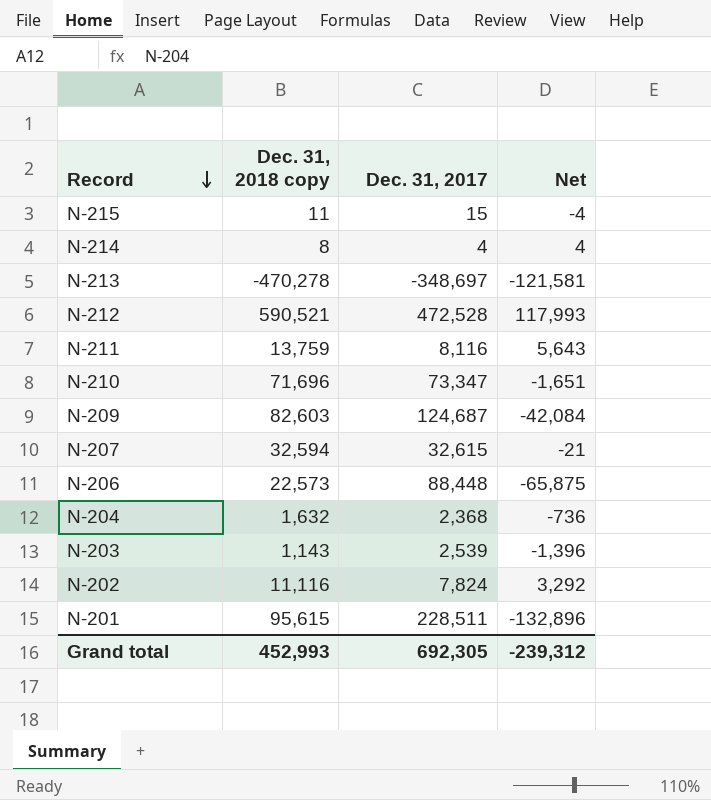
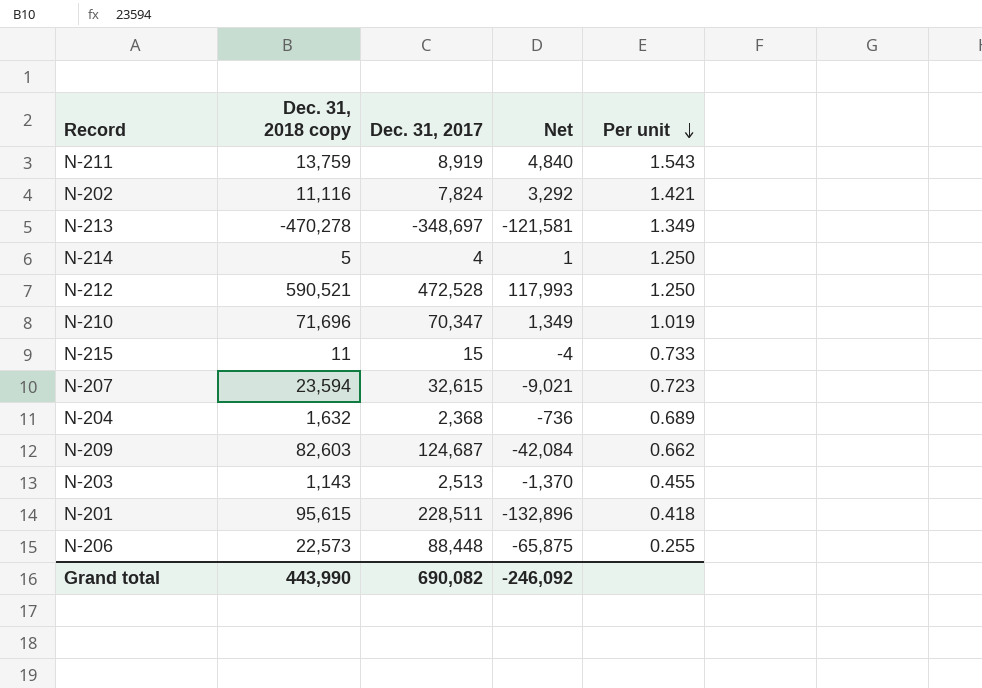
row order: Record descending -> Per unit descending
column Per unit | formula: none -> [Dec. 31, 2018 copy] / [Dec. 31, 2017]
N-211 | Dec. 31, 2017: 8,116 -> 8,919
N-211 | Net: 5,643 -> 4,840
N-214 | Dec. 31, 2018 copy: 8 -> 5
N-214 | Net: 4 -> 1
N-210 | Dec. 31, 2017: 73,347 -> 70,347
N-210 | Net: -1,651 -> 1,349
N-207 | Dec. 31, 2018 copy: 32,594 -> 23,594
N-207 | Net: -21 -> -9,021
N-203 | Dec. 31, 2017: 2,539 -> 2,513
N-203 | Net: -1,396 -> -1,370
Grand total | Dec. 31, 2018 copy: 452,993 -> 443,990
Grand total | Dec. 31, 2017: 692,305 -> 690,082
Grand total | Net: -239,312 -> -246,092

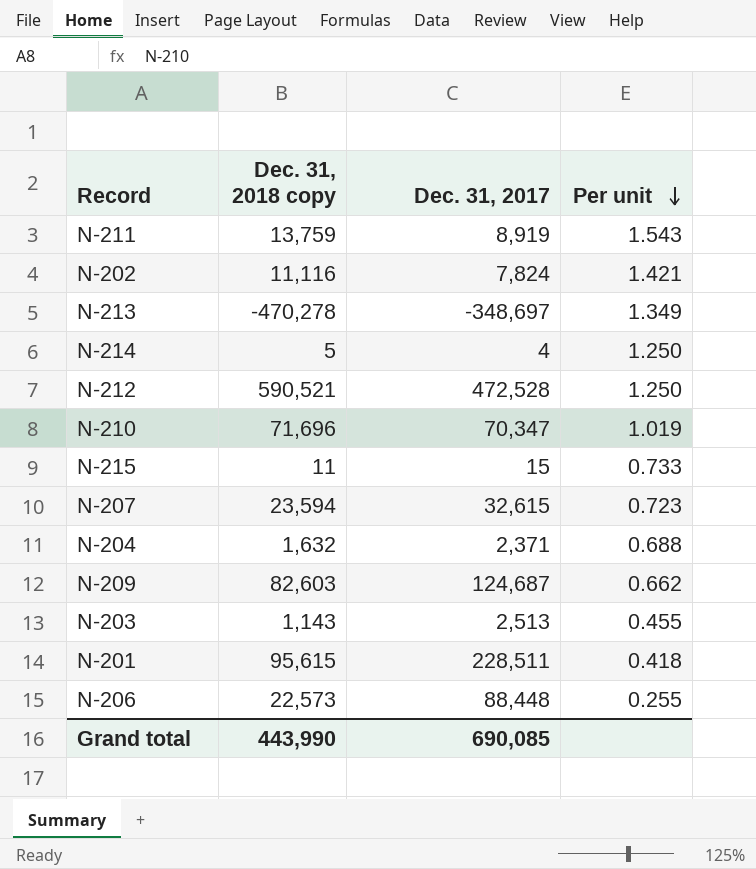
column Net | formula: [Dec. 31, 2018 copy] - [Dec. 31, 2017] -> none
N-204 | Dec. 31, 2017: 2,368 -> 2,371
N-204 | Per unit: 0.689 -> 0.688
Grand total | Dec. 31, 2017: 690,082 -> 690,085

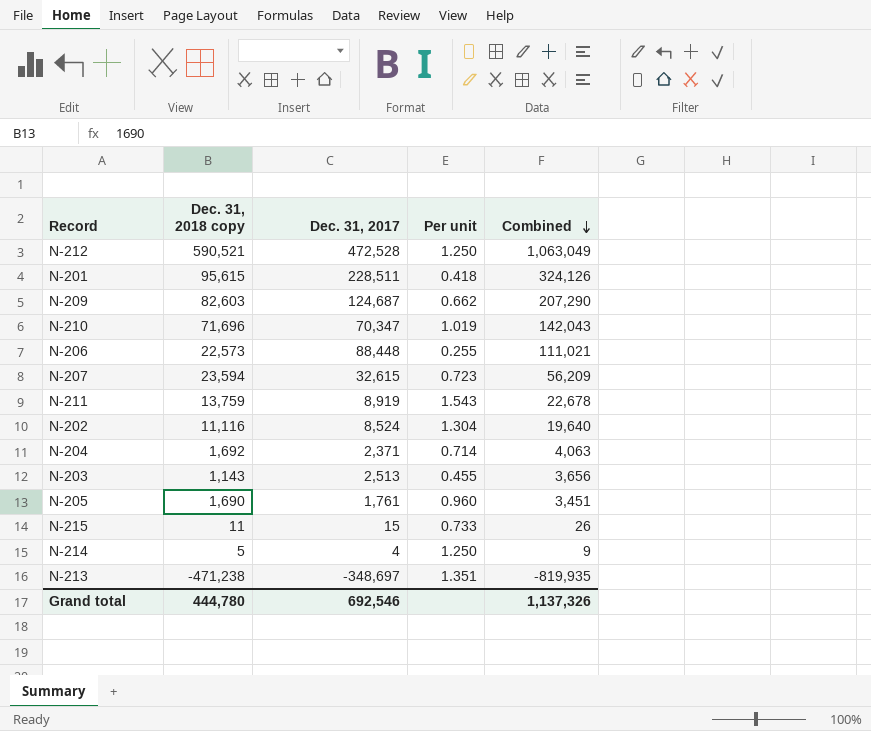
row order: Per unit descending -> Combined descending
column Combined | formula: none -> [Dec. 31, 2018 copy] + [Dec. 31, 2017]
N-202 | Dec. 31, 2017: 7,824 -> 8,524
N-202 | Per unit: 1.421 -> 1.304
N-204 | Dec. 31, 2018 copy: 1,632 -> 1,692
N-204 | Per unit: 0.688 -> 0.714
row N-205: none -> 1,690 | 1,761 | 0.960 | 3,451
N-213 | Dec. 31, 2018 copy: -470,278 -> -471,238
N-213 | Per unit: 1.349 -> 1.351
Grand total | Dec. 31, 2018 copy: 443,990 -> 444,780
Grand total | Dec. 31, 2017: 690,085 -> 692,546

